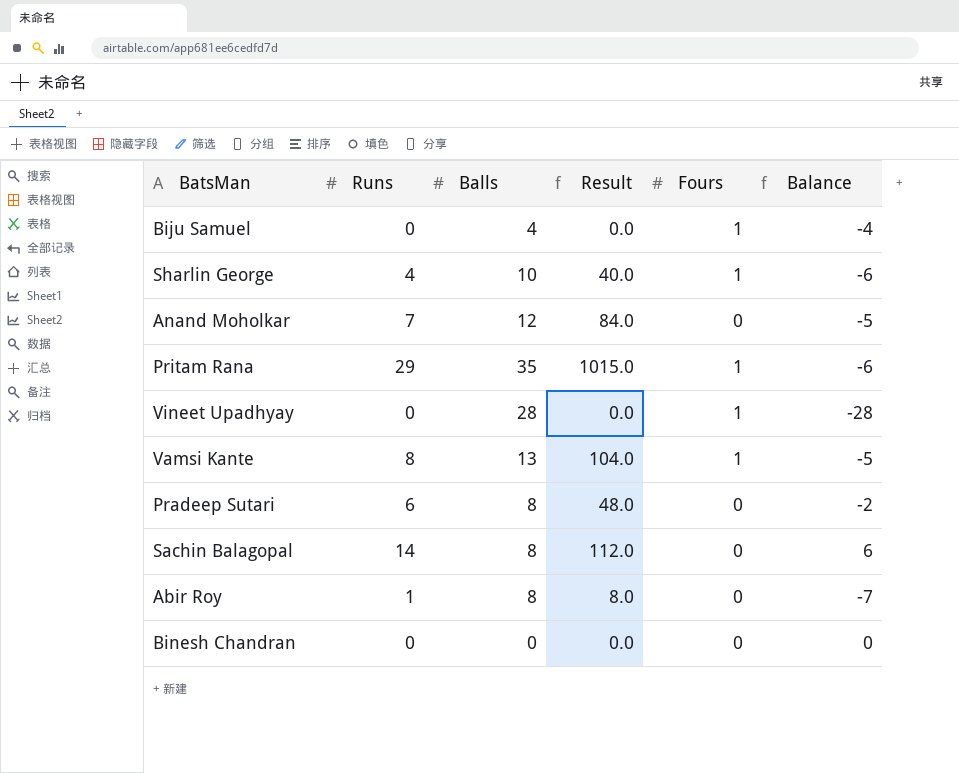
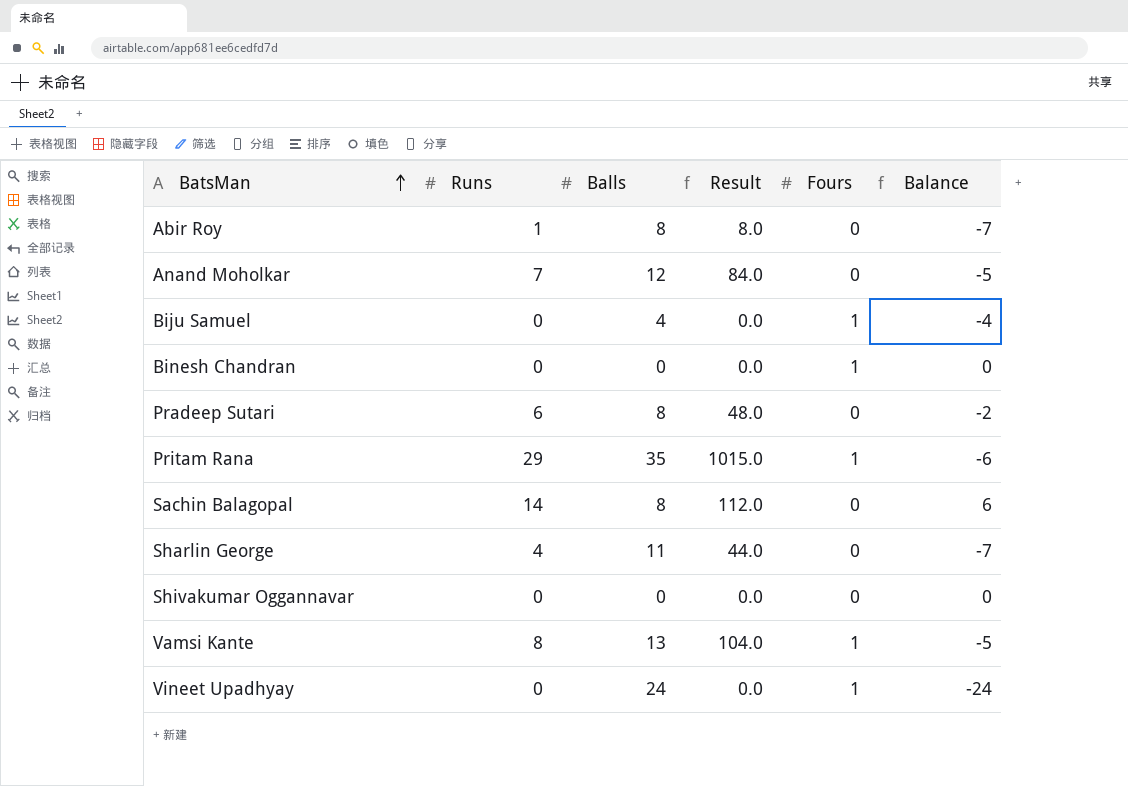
row order: none -> BatsMan ascending
Binesh Chandran | Fours: 0 -> 1
Sharlin George | Balls: 10 -> 11
Sharlin George | Result: 40.0 -> 44.0
Sharlin George | Fours: 1 -> 0
Sharlin George | Balance: -6 -> -7
row Shivakumar Oggannavar: none -> 0 | 0 | 0.0 | 0 | 0
Vineet Upadhyay | Balls: 28 -> 24
Vineet Upadhyay | Balance: -28 -> -24

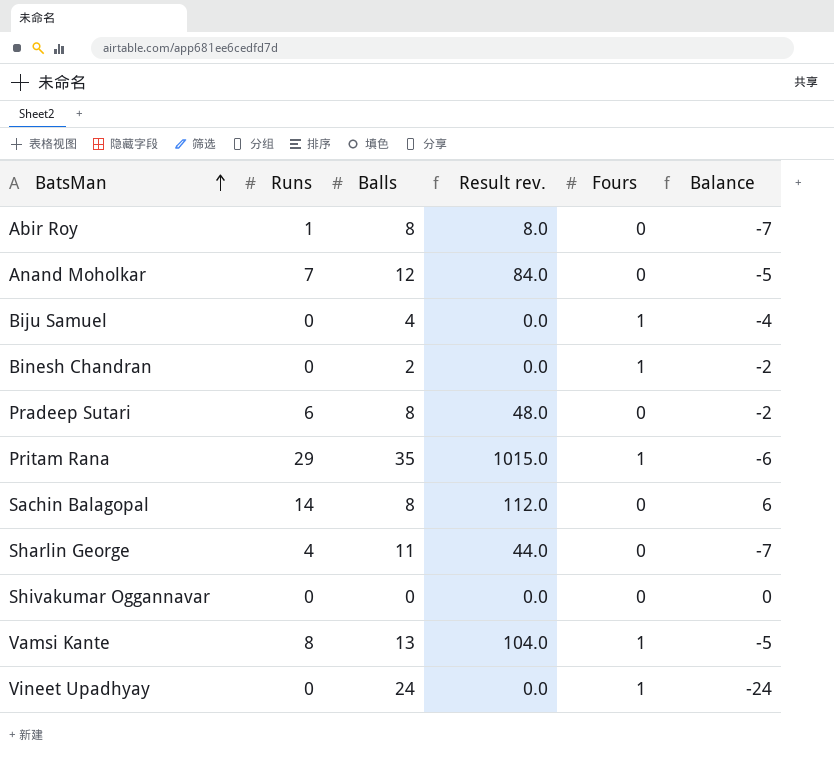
column name: Result -> Result rev.
Binesh Chandran | Balls: 0 -> 2
Binesh Chandran | Balance: 0 -> -2

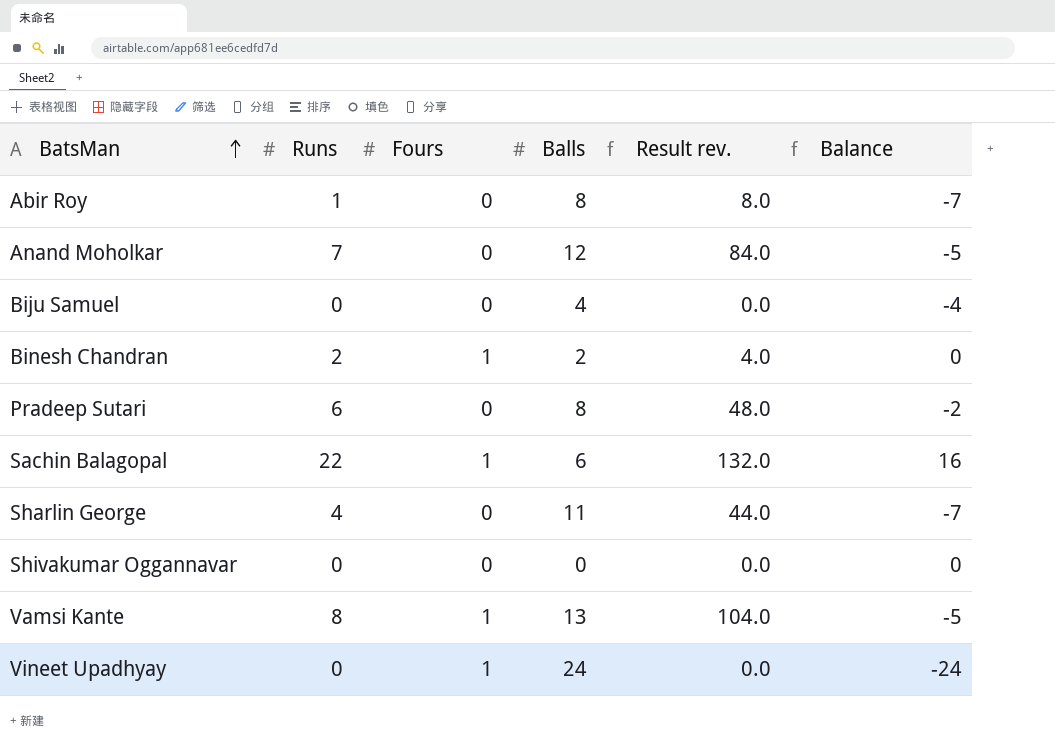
column Fours | position: 5 -> 3
row Pritam Rana: 29 | 35 | 1015.0 | 1 | -6 -> none
Biju Samuel | Fours: 1 -> 0
Binesh Chandran | Runs: 0 -> 2
Binesh Chandran | Result rev.: 0.0 -> 4.0
Binesh Chandran | Balance: -2 -> 0
Sachin Balagopal | Runs: 14 -> 22
Sachin Balagopal | Fours: 0 -> 1
Sachin Balagopal | Balls: 8 -> 6
Sachin Balagopal | Result rev.: 112.0 -> 132.0
Sachin Balagopal | Balance: 6 -> 16

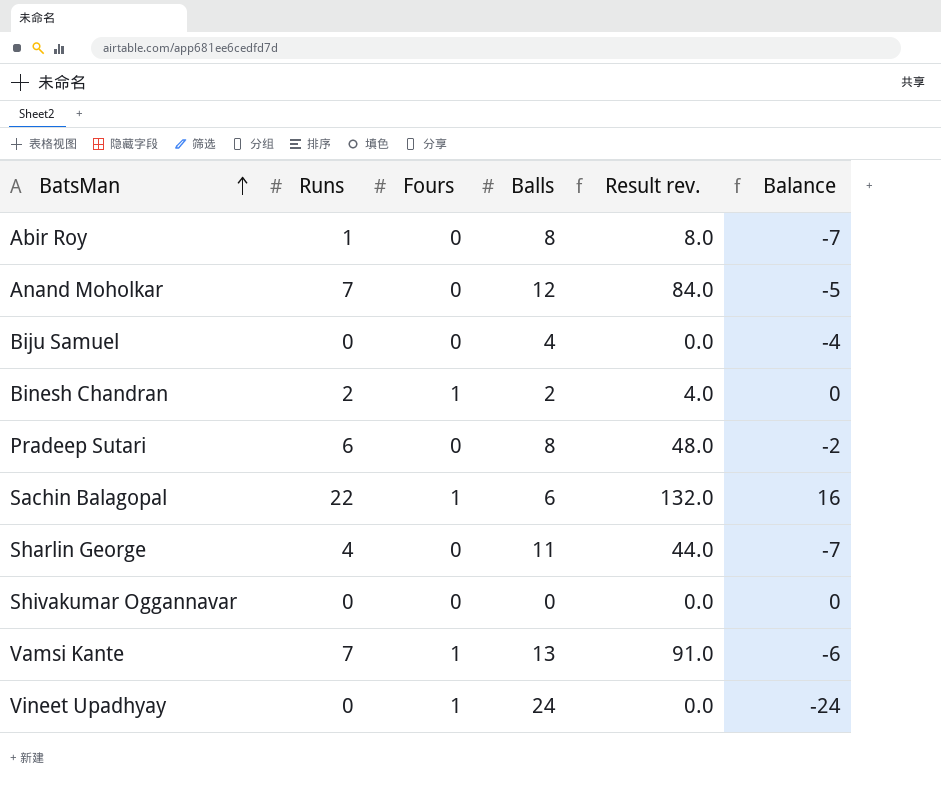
Vamsi Kante | Runs: 8 -> 7
Vamsi Kante | Result rev.: 104.0 -> 91.0
Vamsi Kante | Balance: -5 -> -6

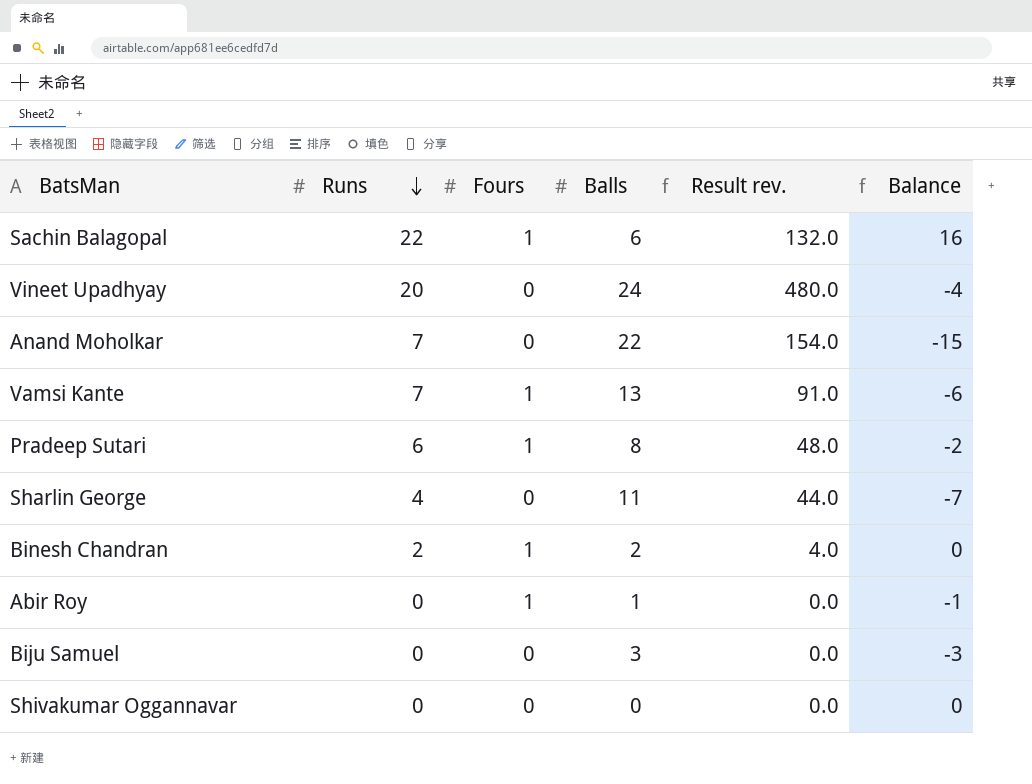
row order: BatsMan ascending -> Runs descending
Vineet Upadhyay | Runs: 0 -> 20
Vineet Upadhyay | Fours: 1 -> 0
Vineet Upadhyay | Result rev.: 0.0 -> 480.0
Vineet Upadhyay | Balance: -24 -> -4
Anand Moholkar | Balls: 12 -> 22
Anand Moholkar | Result rev.: 84.0 -> 154.0
Anand Moholkar | Balance: -5 -> -15
Pradeep Sutari | Fours: 0 -> 1
Abir Roy | Runs: 1 -> 0
Abir Roy | Fours: 0 -> 1
Abir Roy | Balls: 8 -> 1
Abir Roy | Result rev.: 8.0 -> 0.0
Abir Roy | Balance: -7 -> -1
Biju Samuel | Balls: 4 -> 3
Biju Samuel | Balance: -4 -> -3

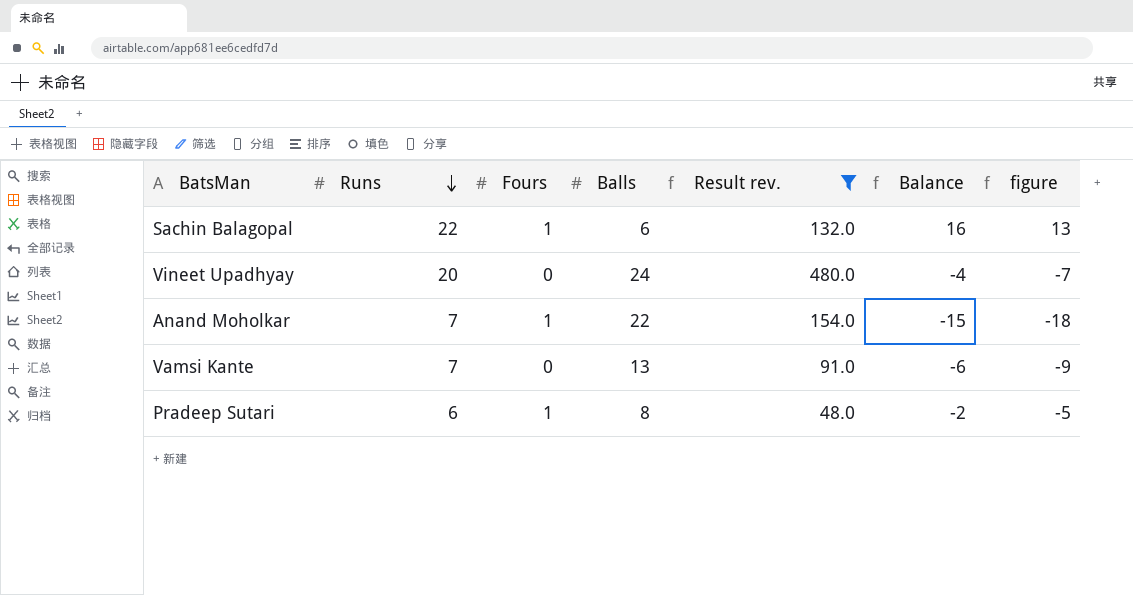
filter: none -> Result rev. >= 48.0
column figure | formula: none -> [Balance] - 3
Anand Moholkar | Fours: 0 -> 1
Vamsi Kante | Fours: 1 -> 0

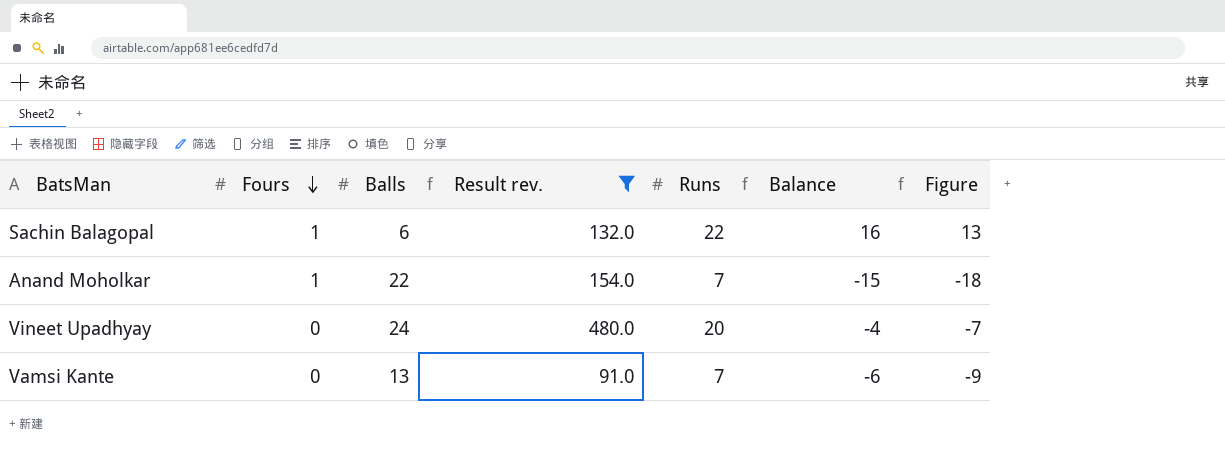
row order: Runs descending -> Fours descending
column Runs | position: 2 -> 5
column name: figure -> Figure
row Pradeep Sutari: 6 | 1 | 8 | 48.0 | -2 | -5 -> none

